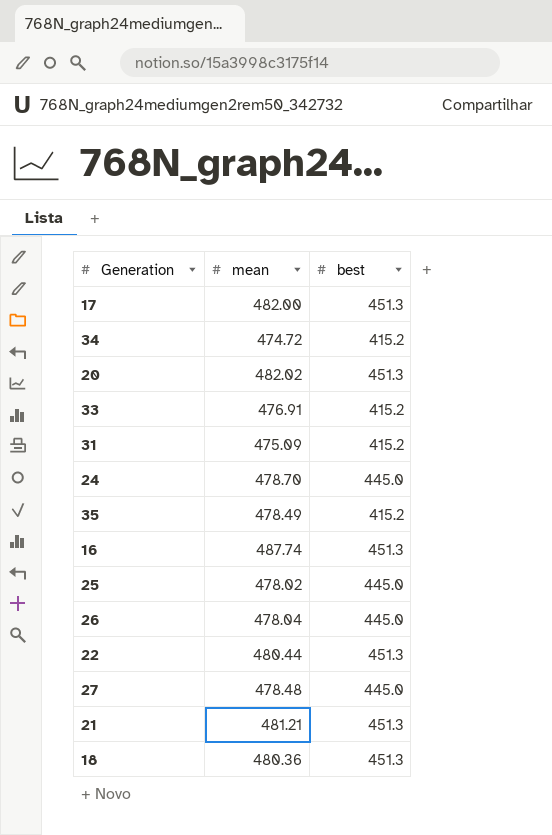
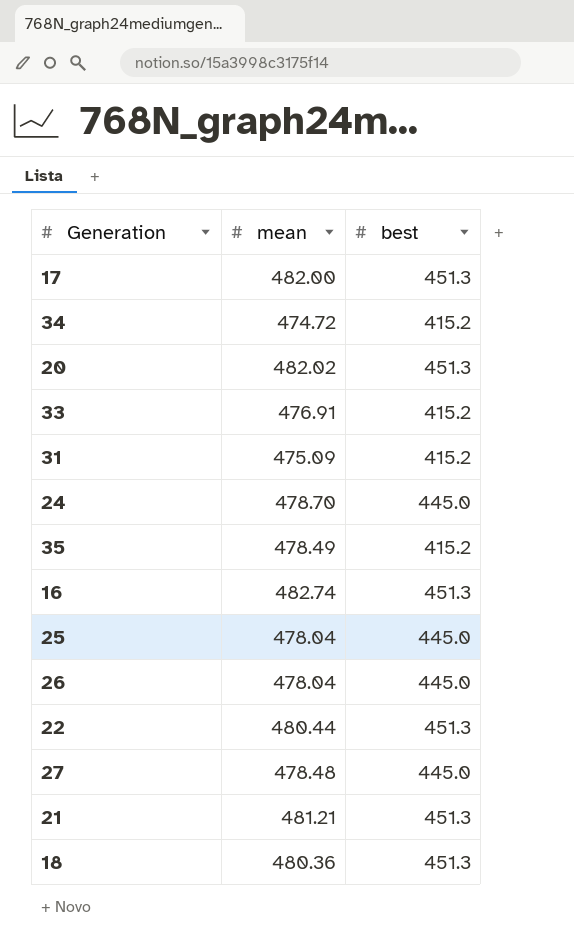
16 | mean: 487.74 -> 482.74
25 | mean: 478.02 -> 478.04

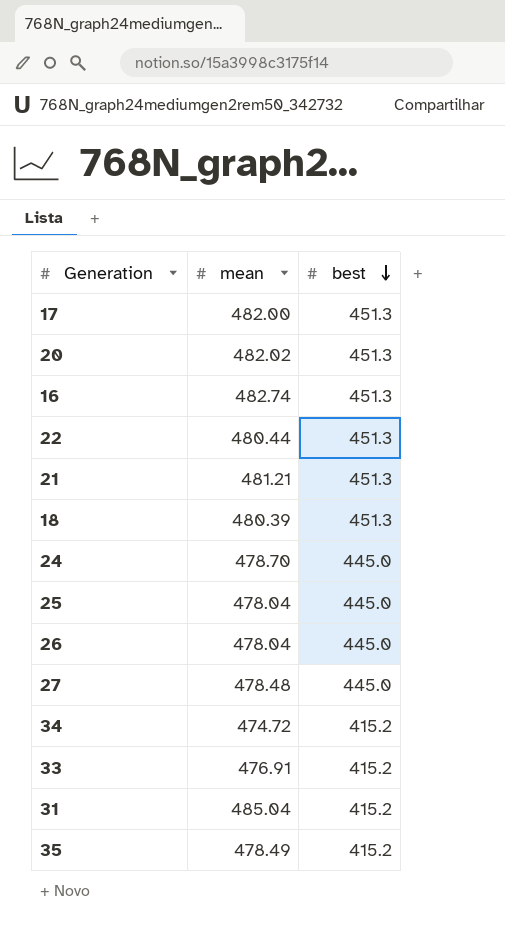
row order: none -> best descending
18 | mean: 480.36 -> 480.39
31 | mean: 475.09 -> 485.04

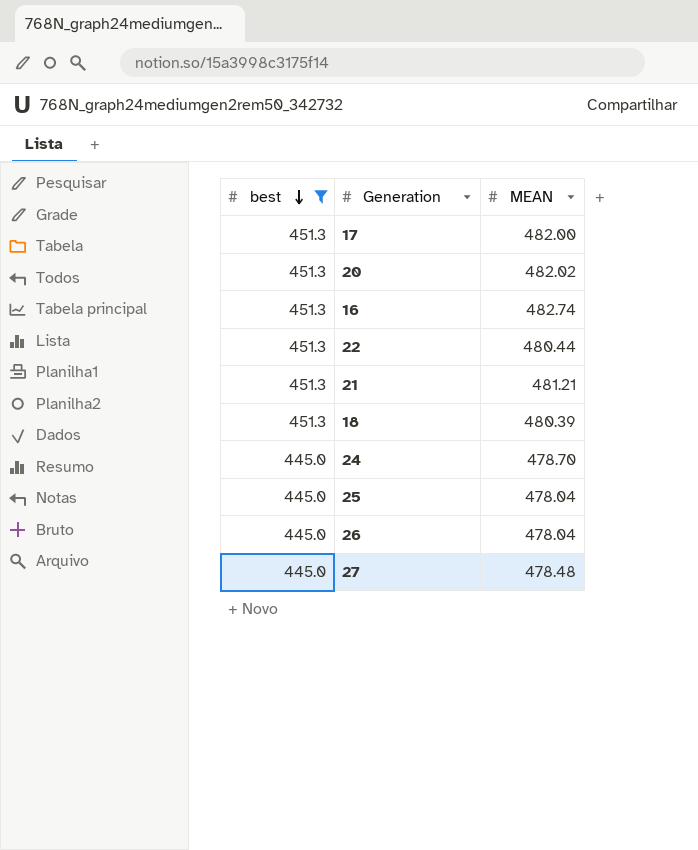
filter: none -> best != 415.2
column best | position: 3 -> 1
column name: mean -> MEAN

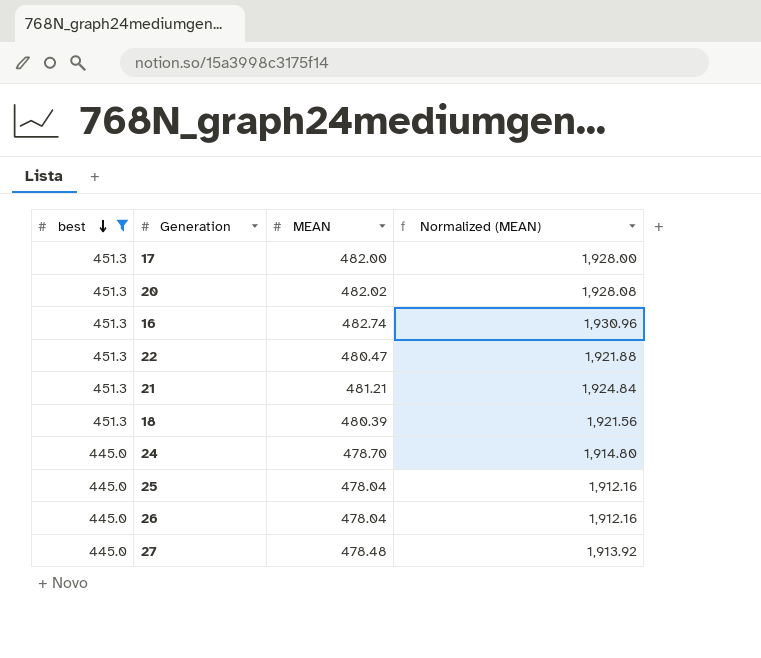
column Normalized (MEAN) | formula: none -> [MEAN] * 4
22 | MEAN: 480.44 -> 480.47

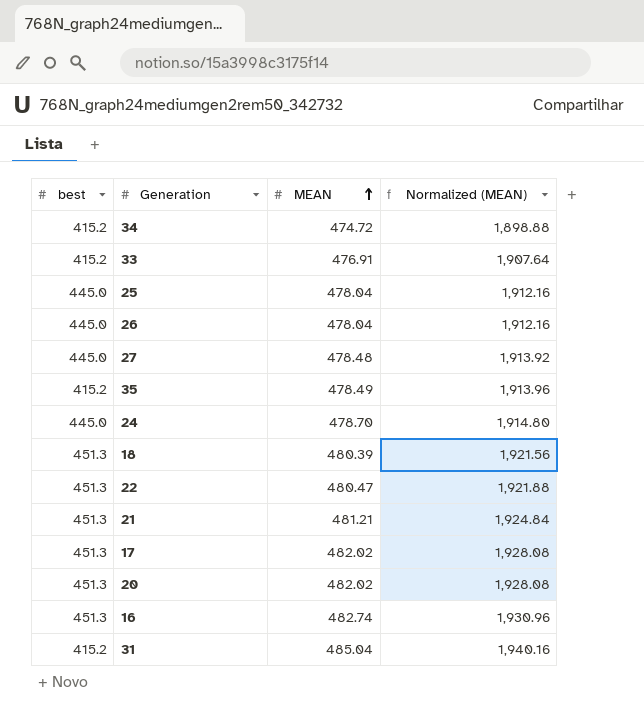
filter: best != 415.2 -> none
row order: best descending -> MEAN ascending
17 | MEAN: 482.00 -> 482.02
17 | Normalized (MEAN): 1,928.00 -> 1,928.08

